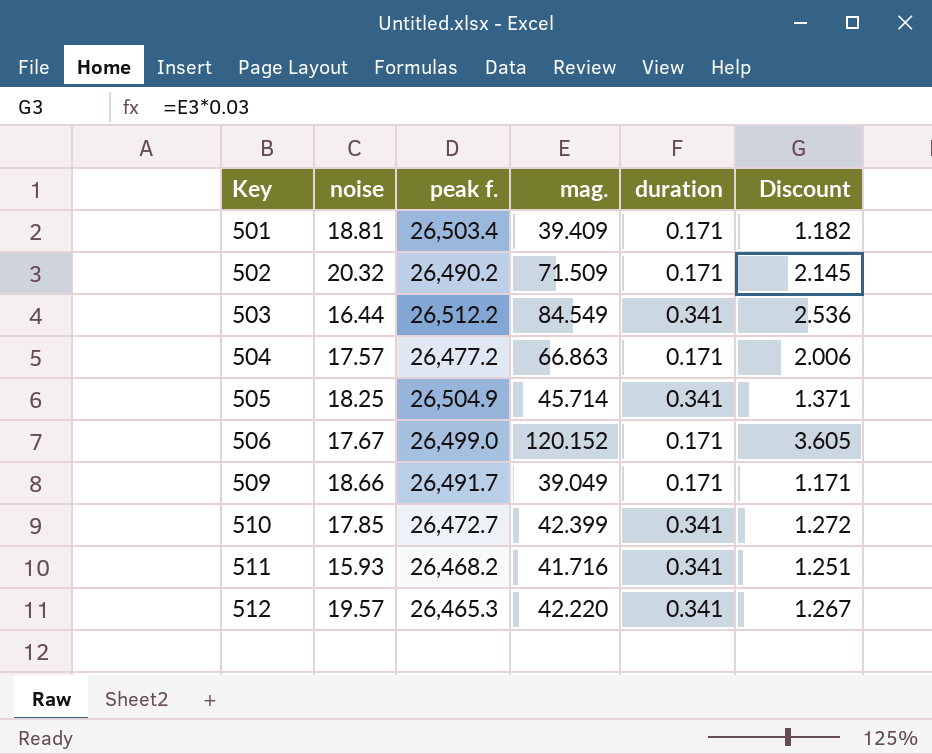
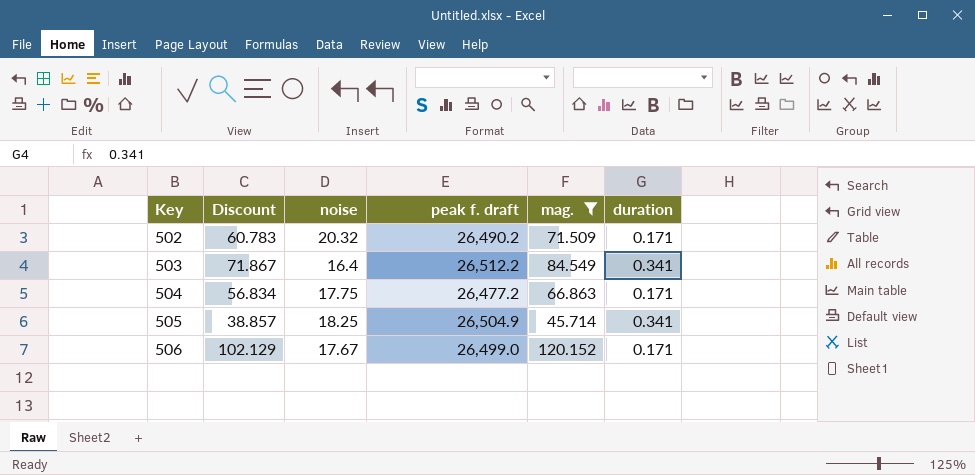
filter: none -> mag. >= 45.714
column Discount | formula: [mag.] * 0.03 -> [mag.] * 0.85
column Discount | position: 6 -> 2
column name: peak f. -> peak f. draft
503 | noise: 16.44 -> 16.4
504 | noise: 17.57 -> 17.75

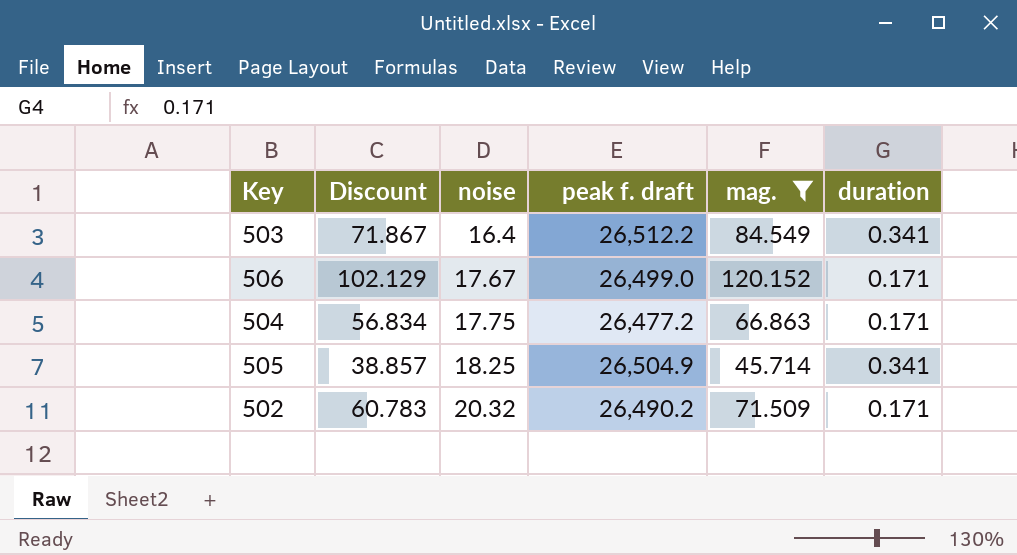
row order: Key ascending -> noise ascending

